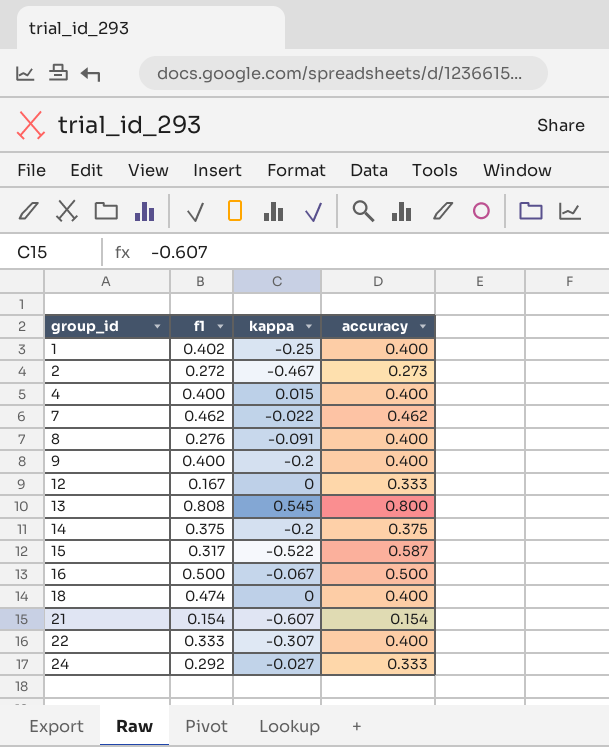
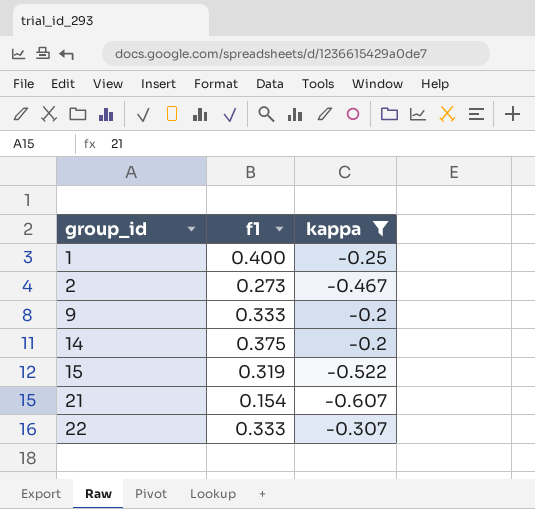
filter: none -> kappa <= -0.2
column accuracy | position: 4 -> none
1 | f1: 0.402 -> 0.400
2 | f1: 0.272 -> 0.273
9 | f1: 0.400 -> 0.333
15 | f1: 0.317 -> 0.319

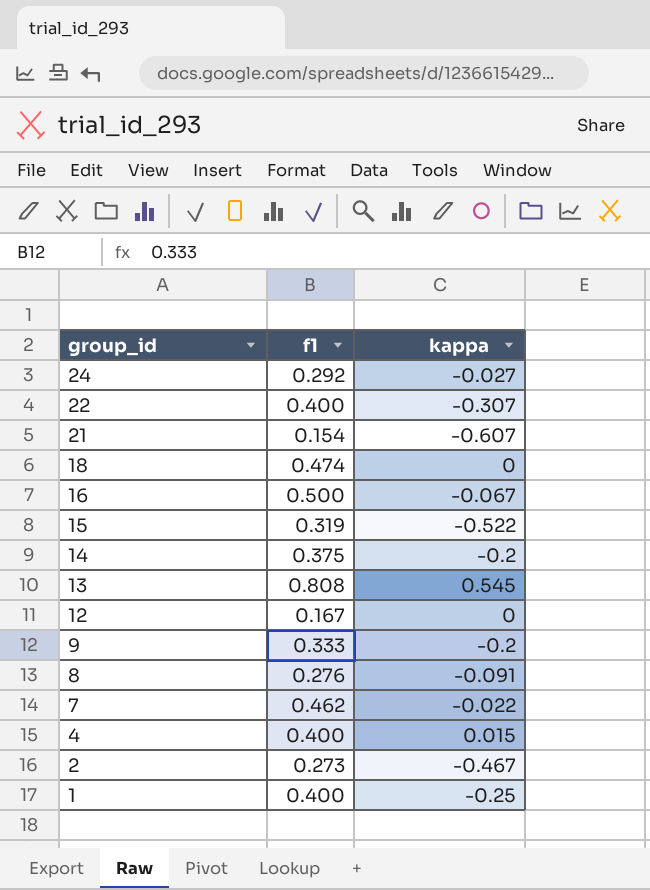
filter: kappa <= -0.2 -> none
row order: group_id ascending -> group_id descending
22 | f1: 0.333 -> 0.400

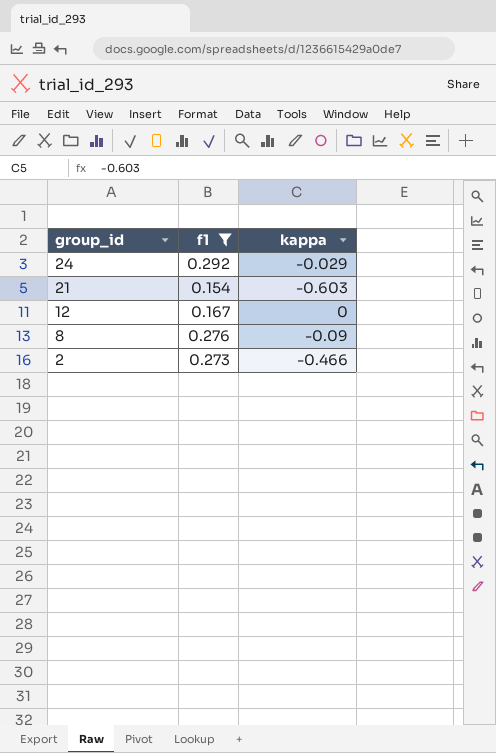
filter: none -> f1 <= 0.292
24 | kappa: -0.027 -> -0.029
21 | kappa: -0.607 -> -0.603
8 | kappa: -0.091 -> -0.09
2 | kappa: -0.467 -> -0.466

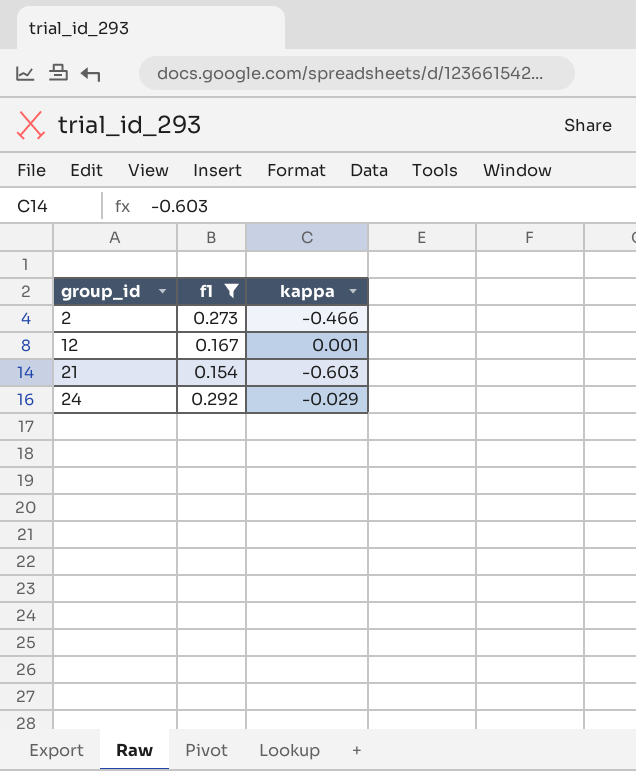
row order: group_id descending -> group_id ascending
row 8: 0.276 | -0.09 -> none
12 | kappa: 0 -> 0.001

